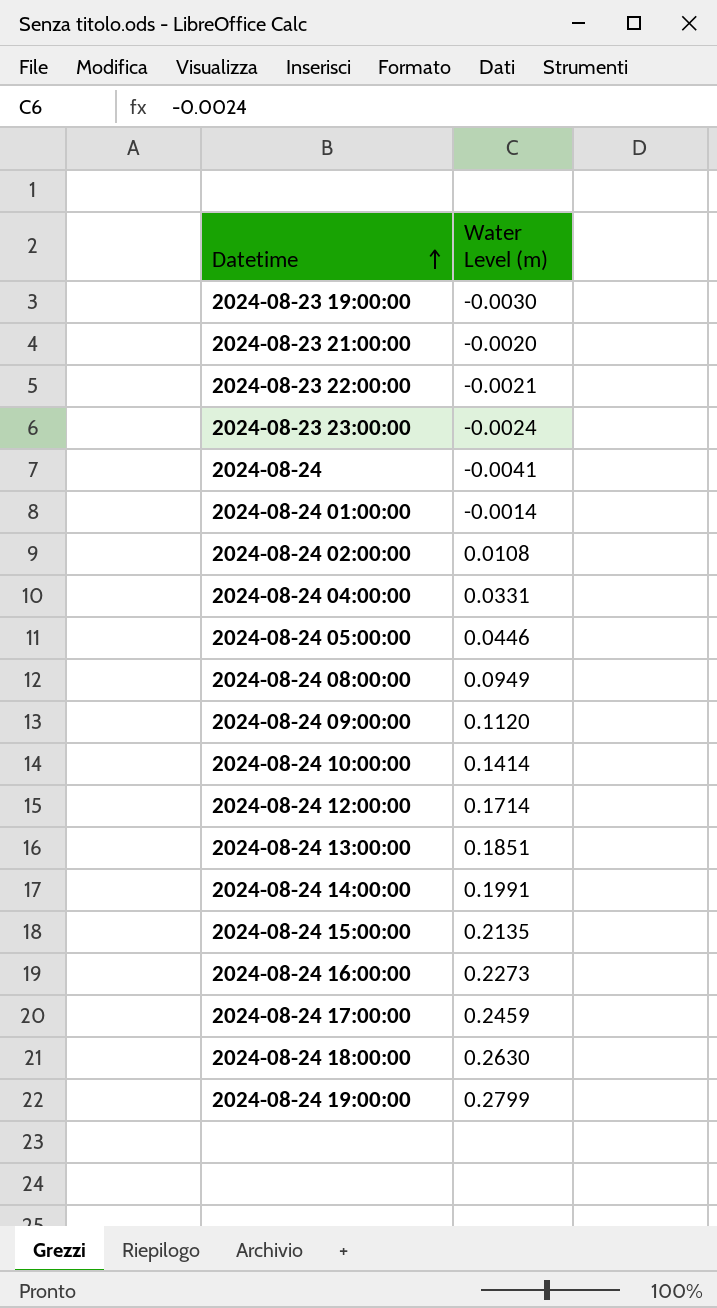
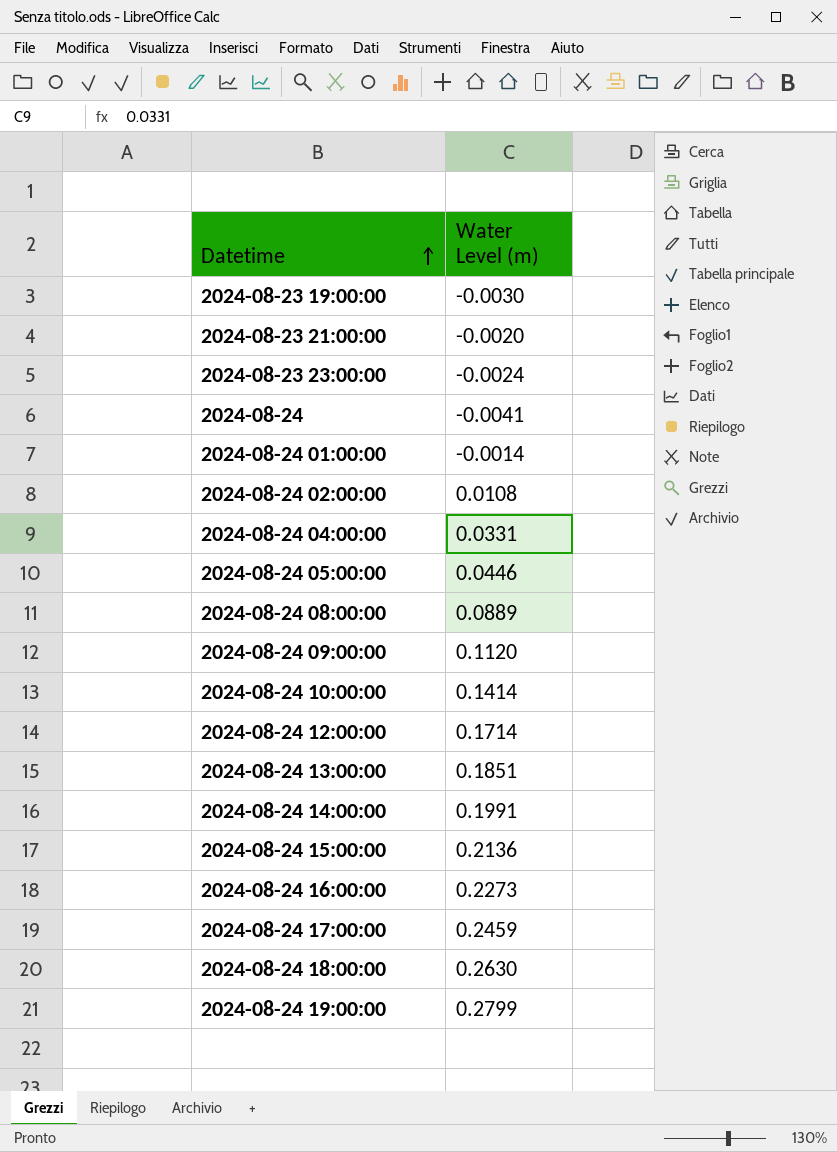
row 2024-08-23 22:00:00: -0.0021 -> none
2024-08-24 08:00:00 | Water Level (m): 0.0949 -> 0.0889
2024-08-24 15:00:00 | Water Level (m): 0.2135 -> 0.2136

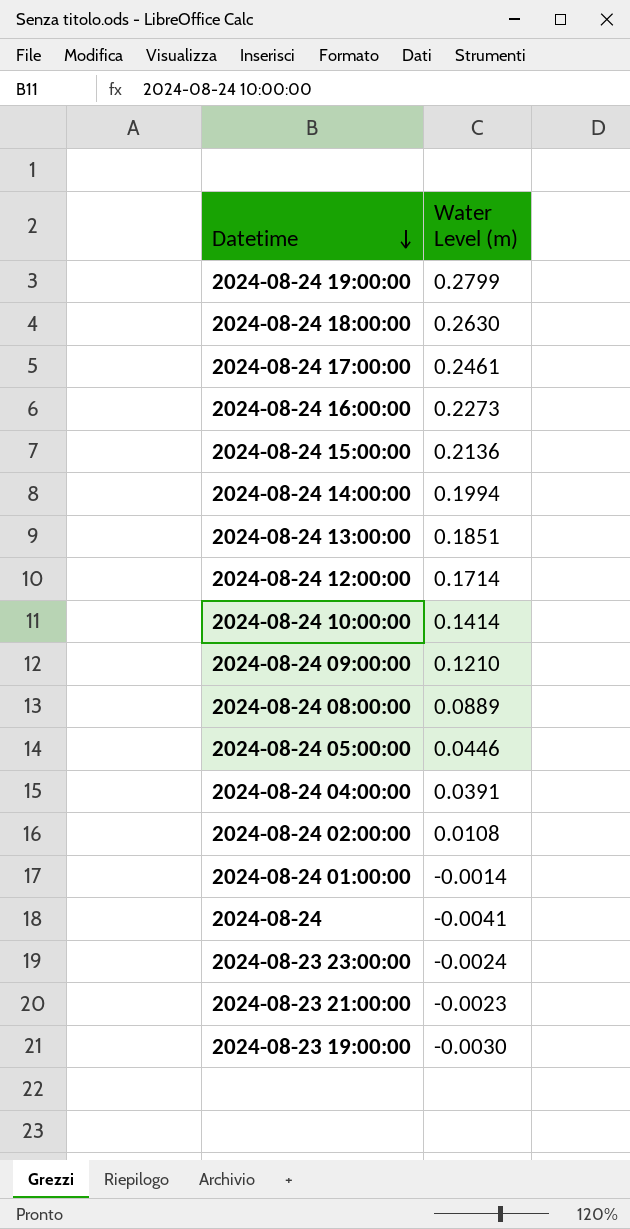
row order: Datetime ascending -> Datetime descending
2024-08-24 17:00:00 | Water Level (m): 0.2459 -> 0.2461
2024-08-24 14:00:00 | Water Level (m): 0.1991 -> 0.1994
2024-08-24 09:00:00 | Water Level (m): 0.1120 -> 0.1210
2024-08-24 04:00:00 | Water Level (m): 0.0331 -> 0.0391
2024-08-23 21:00:00 | Water Level (m): -0.0020 -> -0.0023

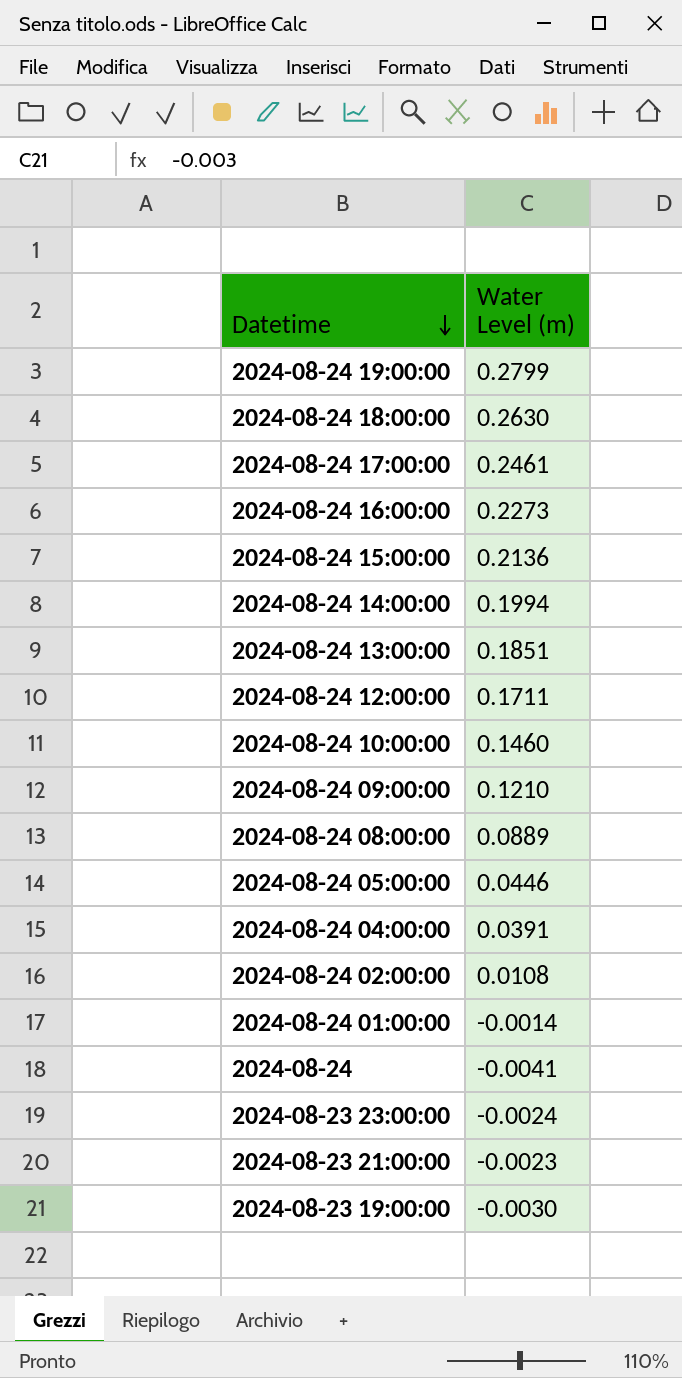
2024-08-24 12:00:00 | Water Level (m): 0.1714 -> 0.1711
2024-08-24 10:00:00 | Water Level (m): 0.1414 -> 0.1460

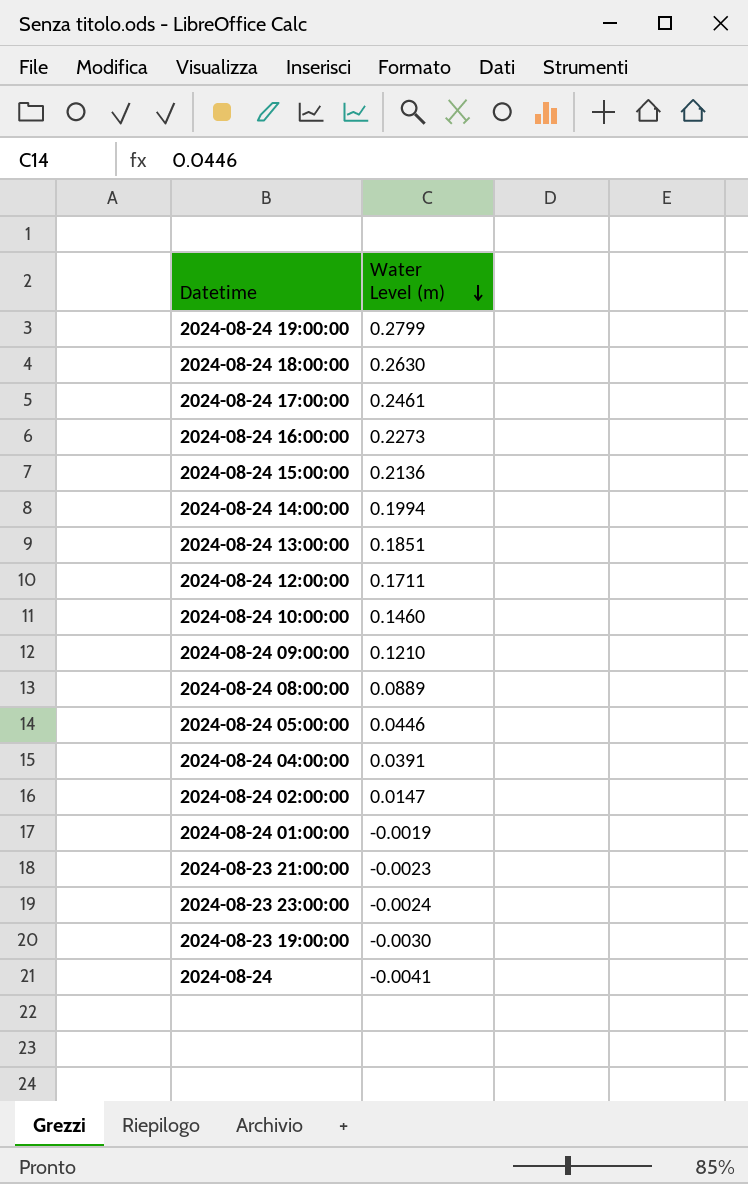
row order: Datetime descending -> Water Level (m) descending
2024-08-24 02:00:00 | Water Level (m): 0.0108 -> 0.0147
2024-08-24 01:00:00 | Water Level (m): -0.0014 -> -0.0019

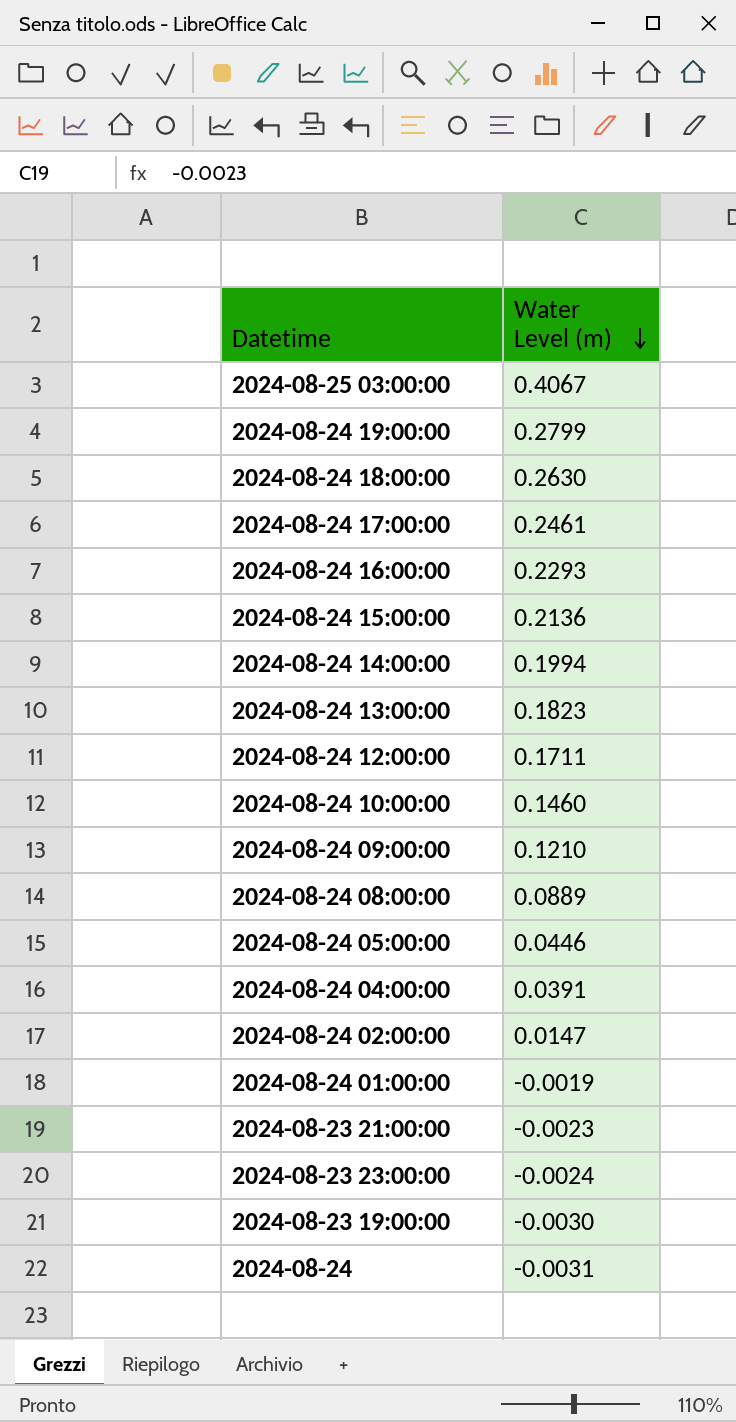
row 2024-08-25 03:00:00: none -> 0.4067
2024-08-24 16:00:00 | Water Level (m): 0.2273 -> 0.2293
2024-08-24 13:00:00 | Water Level (m): 0.1851 -> 0.1823
2024-08-24 | Water Level (m): -0.0041 -> -0.0031

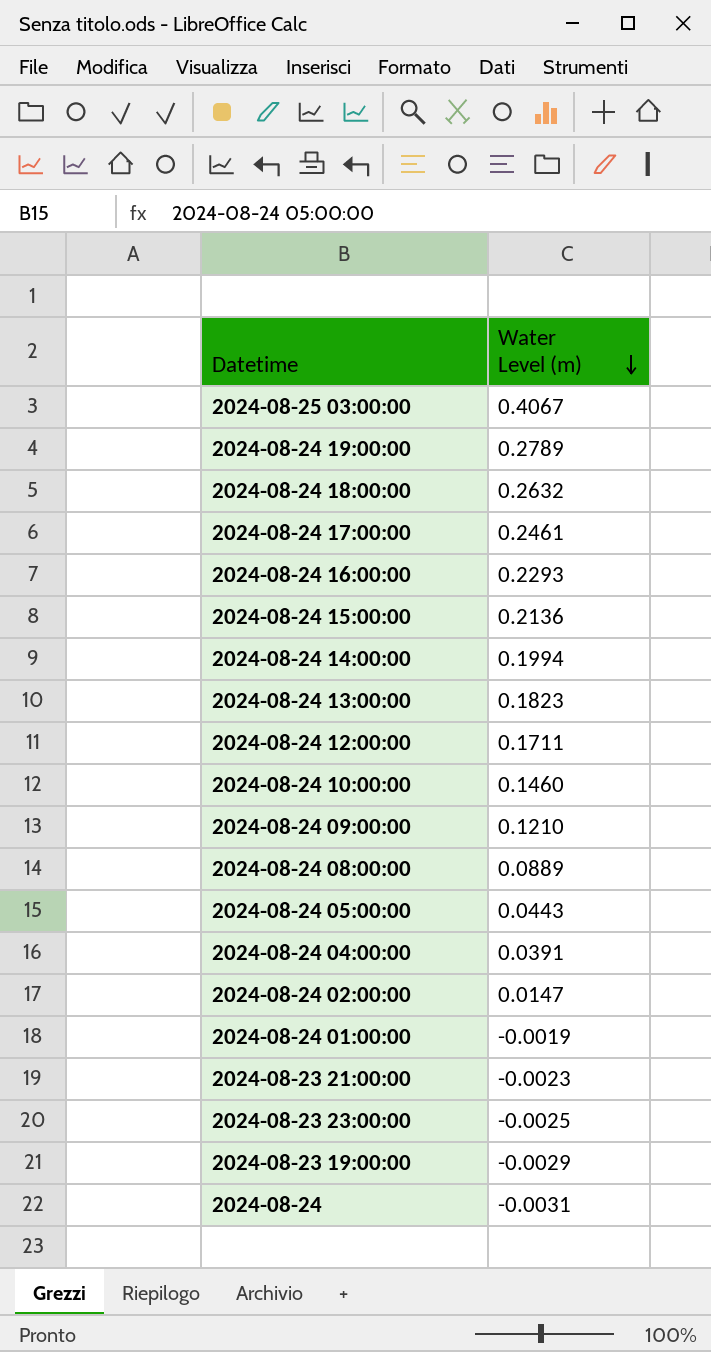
2024-08-24 19:00:00 | Water Level (m): 0.2799 -> 0.2789
2024-08-24 18:00:00 | Water Level (m): 0.2630 -> 0.2632
2024-08-24 05:00:00 | Water Level (m): 0.0446 -> 0.0443
2024-08-23 23:00:00 | Water Level (m): -0.0024 -> -0.0025
2024-08-23 19:00:00 | Water Level (m): -0.0030 -> -0.0029

